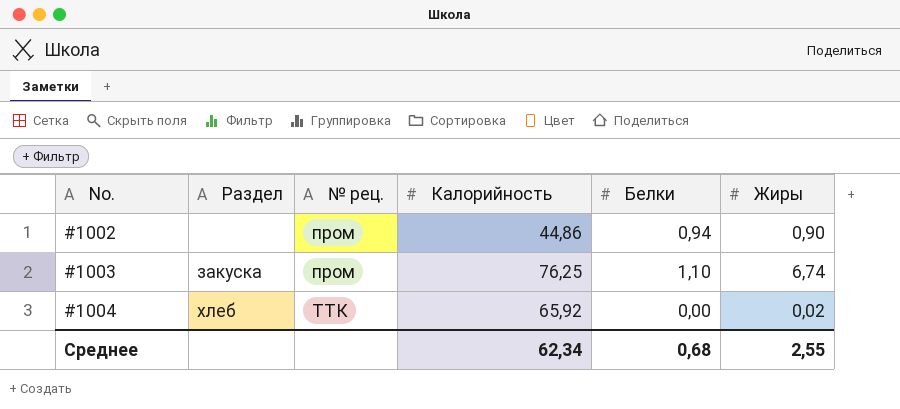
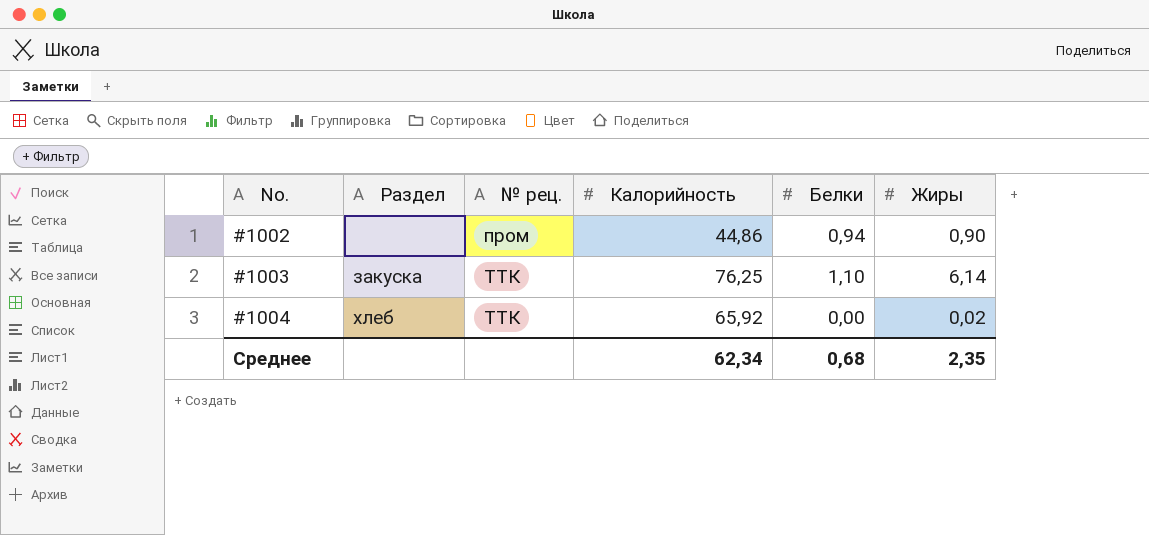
#1003 | № рец.: пром -> ТТК
#1003 | Жиры: 6,74 -> 6,14
Среднее | Жиры: 2,55 -> 2,35

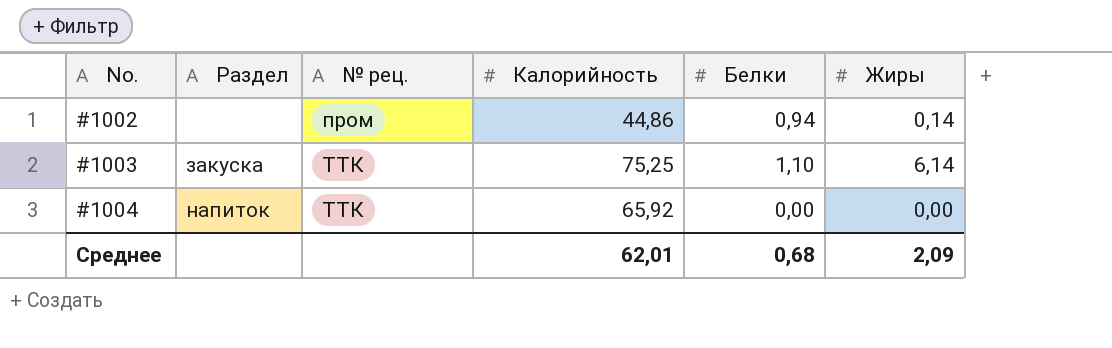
#1002 | Жиры: 0,90 -> 0,14
#1003 | Калорийность: 76,25 -> 75,25
#1004 | Раздел: хлеб -> напиток
#1004 | Жиры: 0,02 -> 0,00
Среднее | Калорийность: 62,34 -> 62,01
Среднее | Жиры: 2,35 -> 2,09

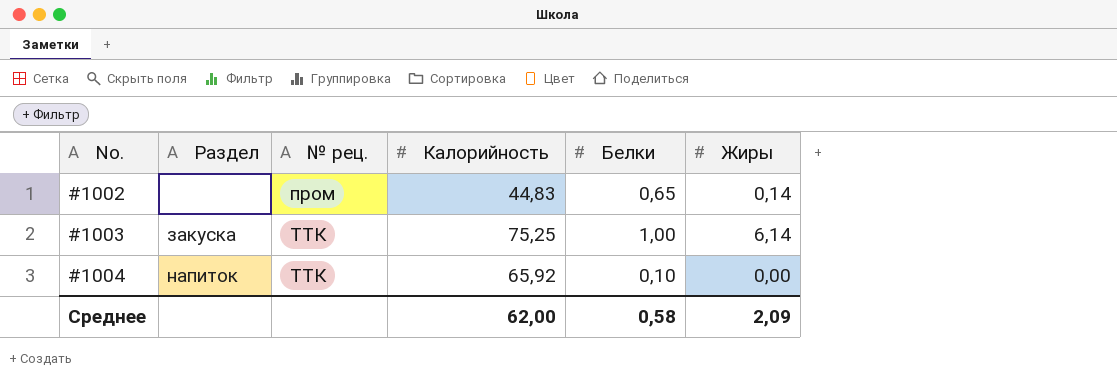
#1002 | Калорийность: 44,86 -> 44,83
#1002 | Белки: 0,94 -> 0,65
#1003 | Белки: 1,10 -> 1,00
#1004 | Белки: 0,00 -> 0,10
Среднее | Калорийность: 62,01 -> 62,00
Среднее | Белки: 0,68 -> 0,58

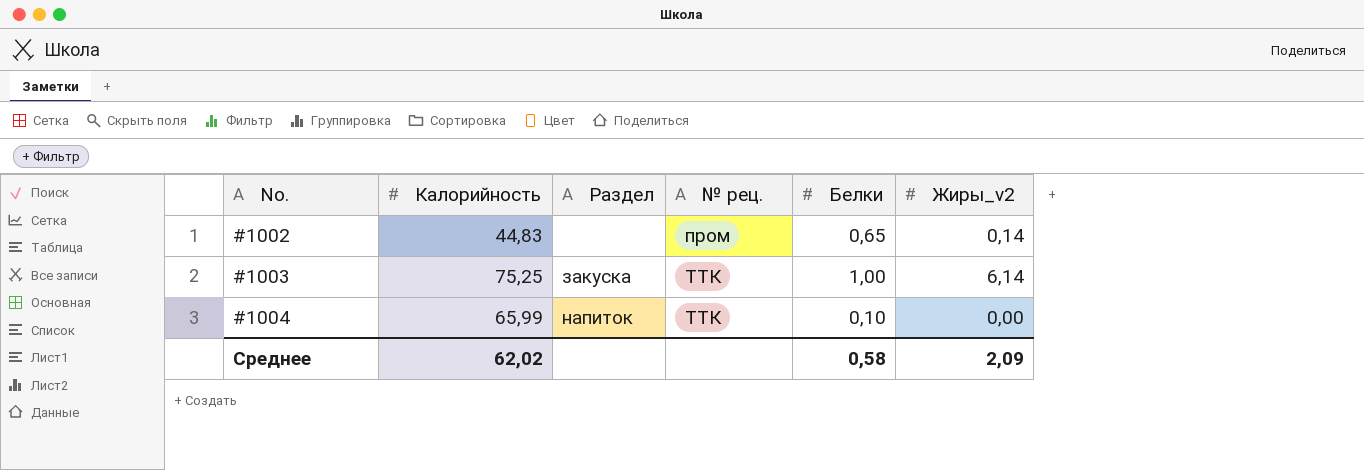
column Калорийность | position: 4 -> 2
column name: Жиры -> Жиры_v2
#1004 | Калорийность: 65,92 -> 65,99
Среднее | Калорийность: 62,00 -> 62,02

